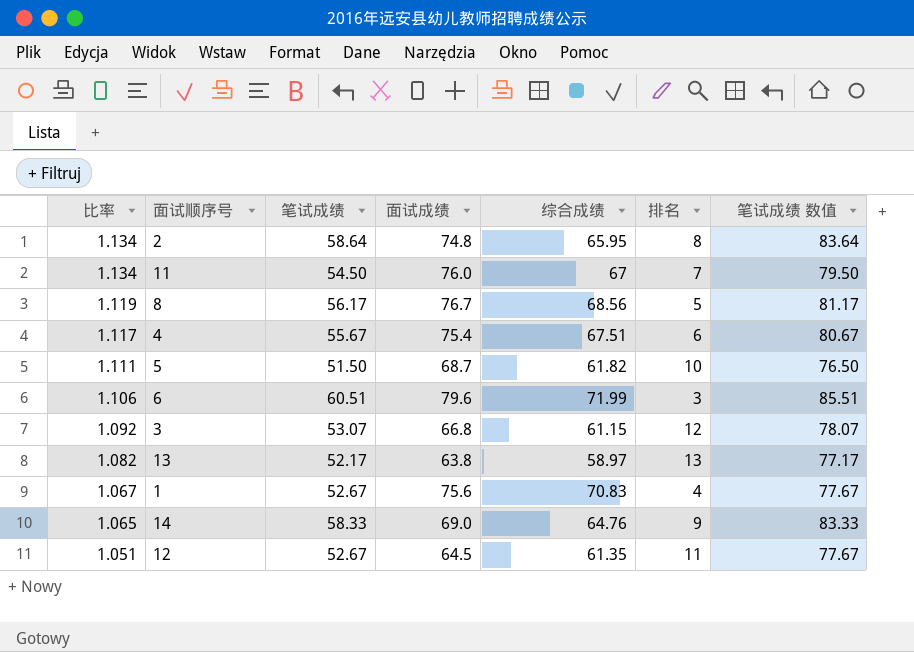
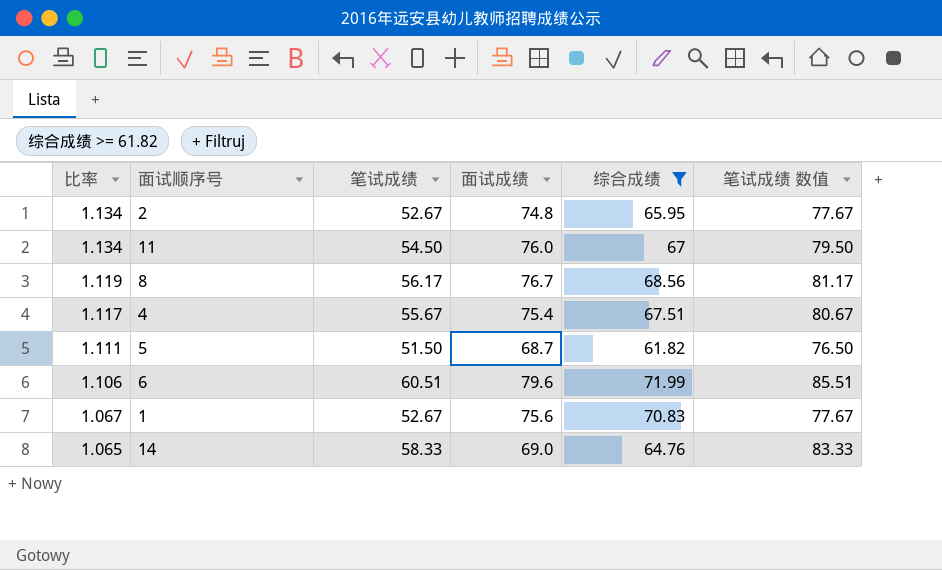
filter: none -> 综合成绩 >= 61.82
column 排名 | position: 6 -> none
2 | 笔试成绩: 58.64 -> 52.67
2 | 笔试成绩 数值: 83.64 -> 77.67

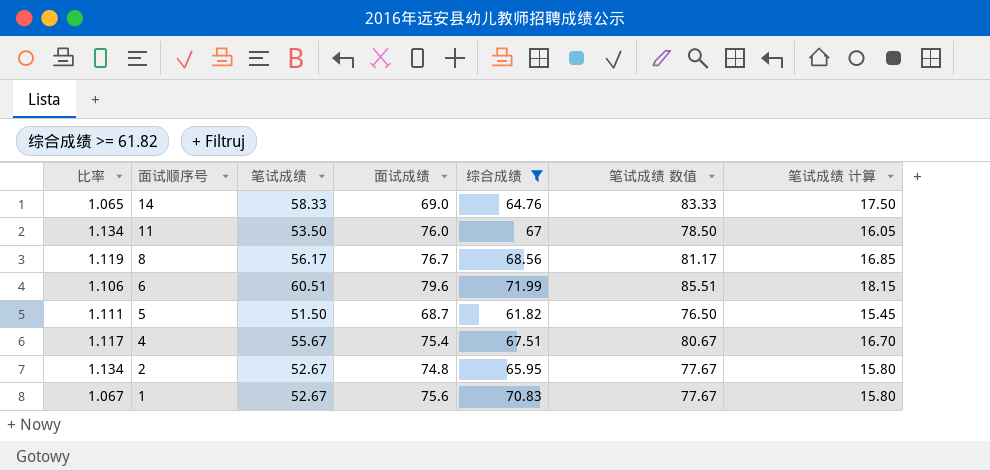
row order: 比率 descending -> 面试顺序号 descending
column 笔试成绩 计算 | formula: none -> [笔试成绩] * 0.3
11 | 笔试成绩: 54.50 -> 53.50
11 | 笔试成绩 数值: 79.50 -> 78.50

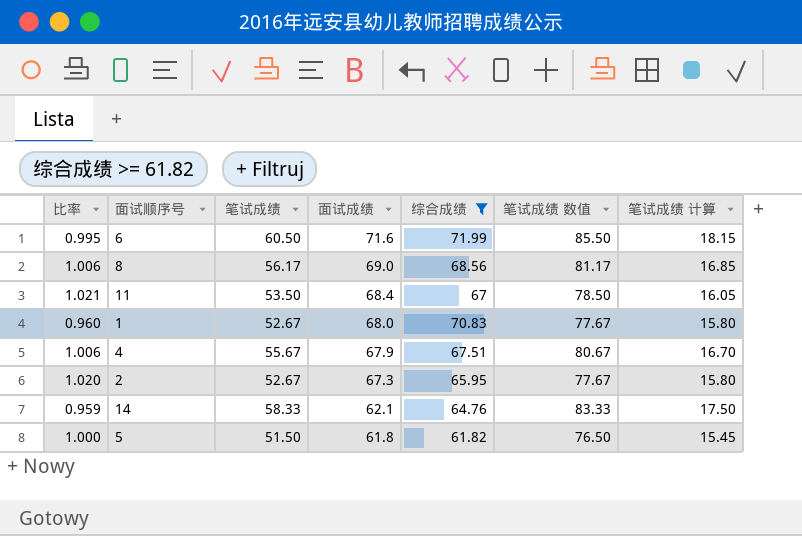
row order: 面试顺序号 descending -> 面试成绩 descending
6 | 比率: 1.106 -> 0.995
6 | 笔试成绩: 60.51 -> 60.50
6 | 面试成绩: 79.6 -> 71.6
6 | 笔试成绩 数值: 85.51 -> 85.50
8 | 比率: 1.119 -> 1.006
8 | 面试成绩: 76.7 -> 69.0
11 | 比率: 1.134 -> 1.021
11 | 面试成绩: 76.0 -> 68.4
1 | 比率: 1.067 -> 0.960
1 | 面试成绩: 75.6 -> 68.0
4 | 比率: 1.117 -> 1.006
4 | 面试成绩: 75.4 -> 67.9
2 | 比率: 1.134 -> 1.020
2 | 面试成绩: 74.8 -> 67.3
14 | 比率: 1.065 -> 0.959
14 | 面试成绩: 69.0 -> 62.1
5 | 比率: 1.111 -> 1.000
5 | 面试成绩: 68.7 -> 61.8

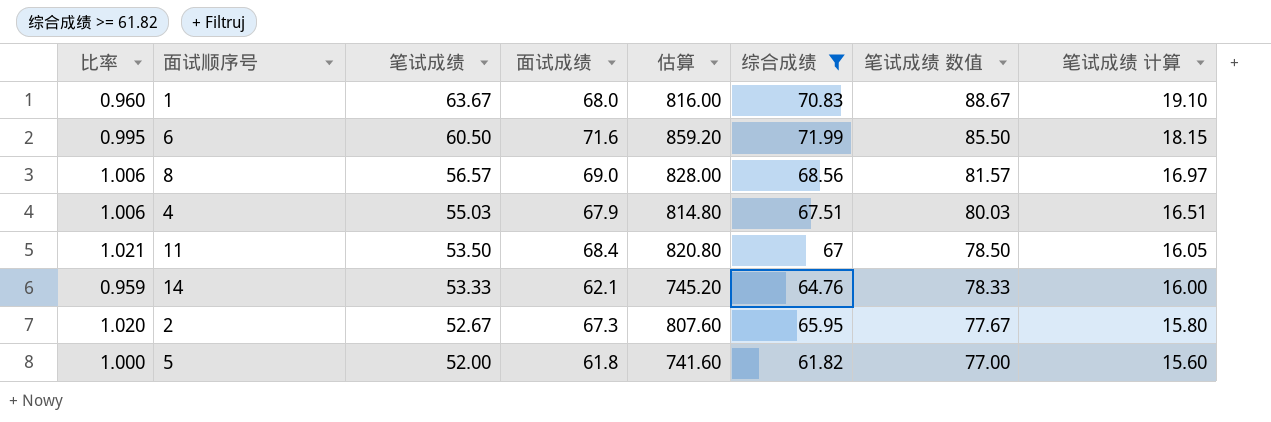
row order: 面试成绩 descending -> 笔试成绩 descending
column 估算 | formula: none -> [面试成绩] * 12
1 | 笔试成绩: 52.67 -> 63.67
1 | 笔试成绩 数值: 77.67 -> 88.67
1 | 笔试成绩 计算: 15.80 -> 19.10
8 | 笔试成绩: 56.17 -> 56.57
8 | 笔试成绩 数值: 81.17 -> 81.57
8 | 笔试成绩 计算: 16.85 -> 16.97
4 | 笔试成绩: 55.67 -> 55.03
4 | 笔试成绩 数值: 80.67 -> 80.03
4 | 笔试成绩 计算: 16.70 -> 16.51
14 | 笔试成绩: 58.33 -> 53.33
14 | 笔试成绩 数值: 83.33 -> 78.33
14 | 笔试成绩 计算: 17.50 -> 16.00
5 | 笔试成绩: 51.50 -> 52.00
5 | 笔试成绩 数值: 76.50 -> 77.00
5 | 笔试成绩 计算: 15.45 -> 15.60

